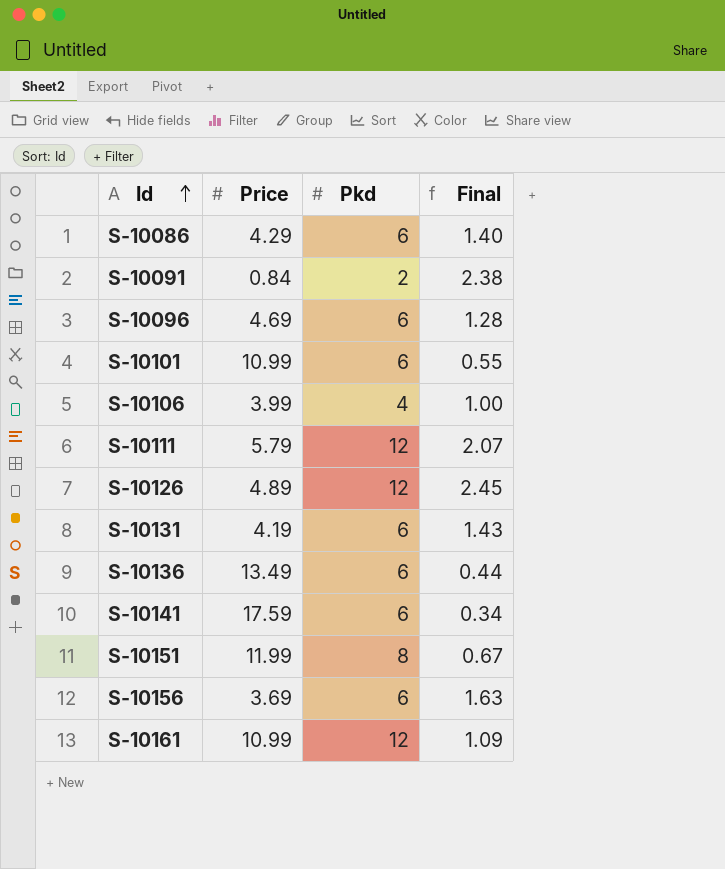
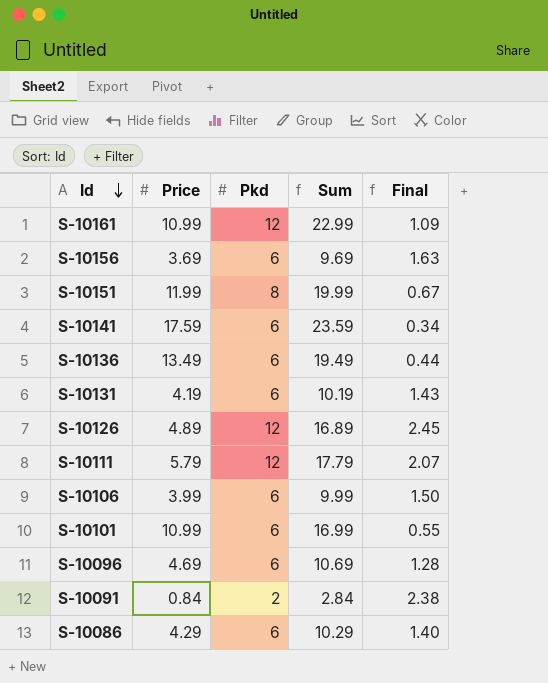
row order: Id ascending -> Id descending
column Sum | formula: none -> [Price] + [Pkd]
S-10106 | Pkd: 4 -> 6
S-10106 | Final: 1.00 -> 1.50

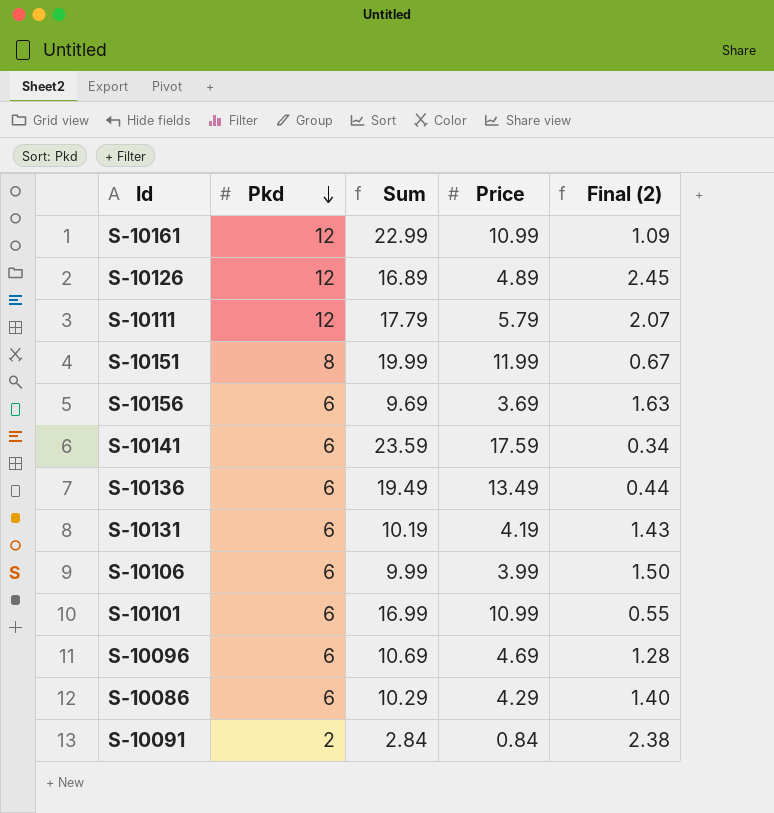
row order: Id descending -> Pkd descending
column Price | position: 2 -> 4
column name: Final -> Final (2)

